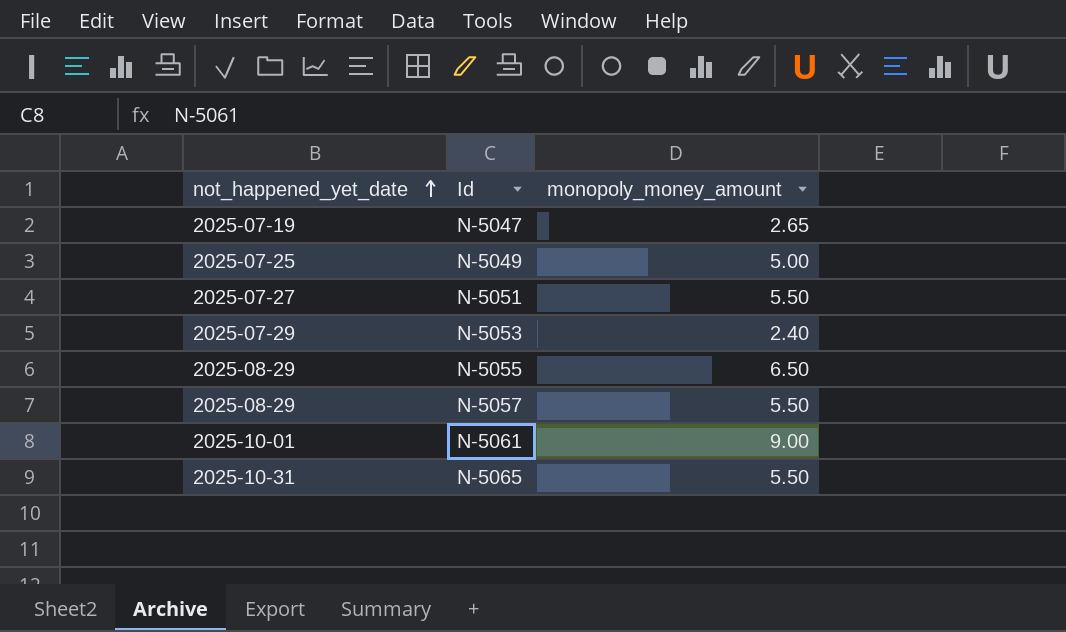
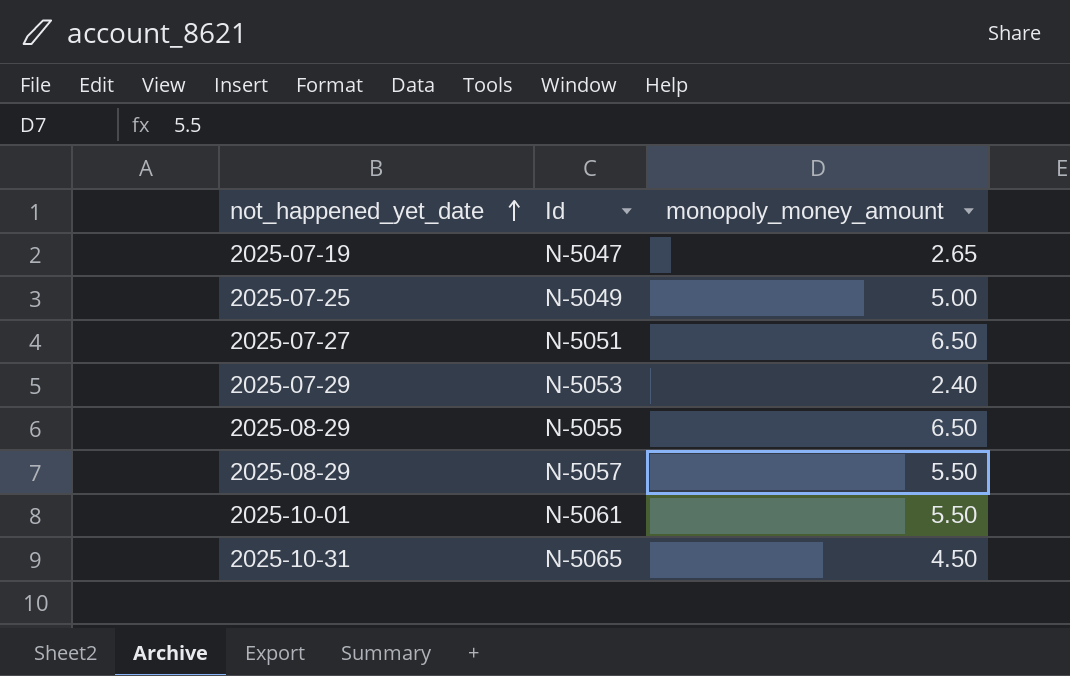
N-5051 | monopoly_money_amount: 5.50 -> 6.50
N-5061 | monopoly_money_amount: 9.00 -> 5.50
N-5065 | monopoly_money_amount: 5.50 -> 4.50

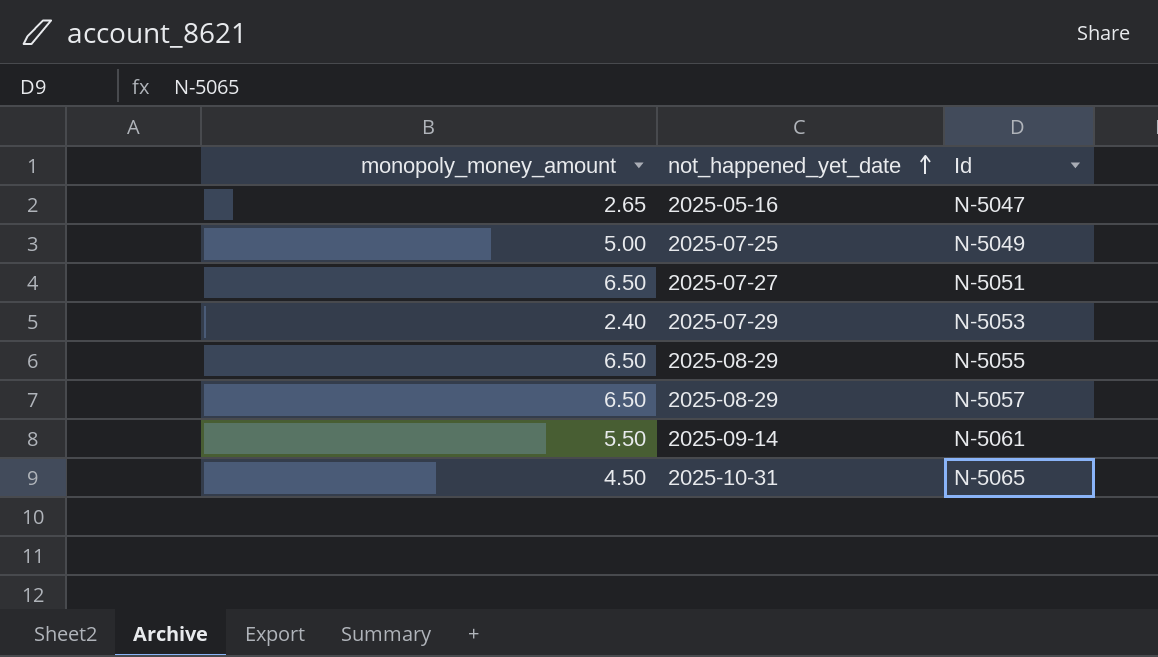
column monopoly_money_amount | position: 3 -> 1
N-5047 | not_happened_yet_date: 2025-07-19 -> 2025-05-16
N-5057 | monopoly_money_amount: 5.50 -> 6.50
N-5061 | not_happened_yet_date: 2025-10-01 -> 2025-09-14

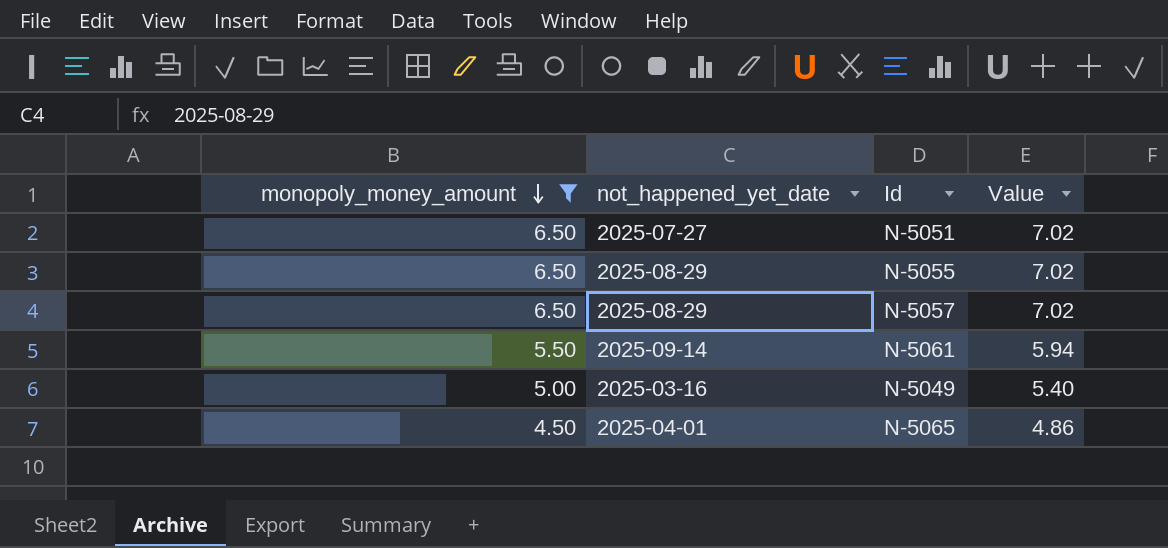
filter: none -> monopoly_money_amount >= 4.50
row order: not_happened_yet_date ascending -> monopoly_money_amount descending
column Value | formula: none -> [monopoly_money_amount] * 1.08
N-5049 | not_happened_yet_date: 2025-07-25 -> 2025-03-16
N-5065 | not_happened_yet_date: 2025-10-31 -> 2025-04-01

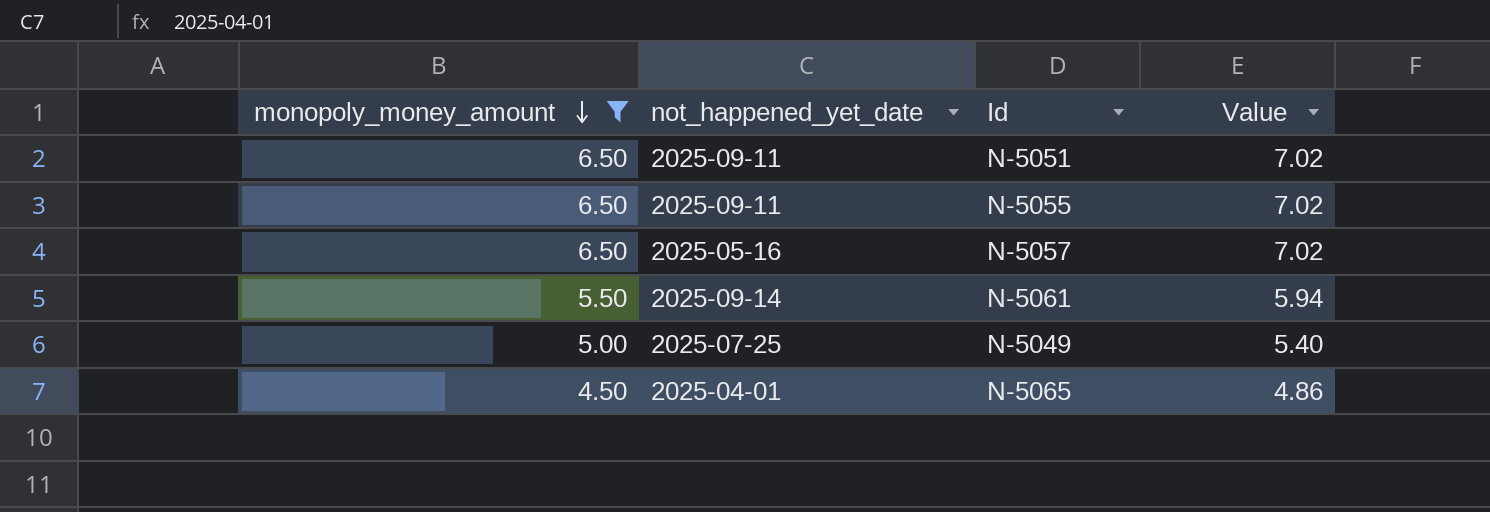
N-5051 | not_happened_yet_date: 2025-07-27 -> 2025-09-11
N-5055 | not_happened_yet_date: 2025-08-29 -> 2025-09-11
N-5057 | not_happened_yet_date: 2025-08-29 -> 2025-05-16
N-5049 | not_happened_yet_date: 2025-03-16 -> 2025-07-25

